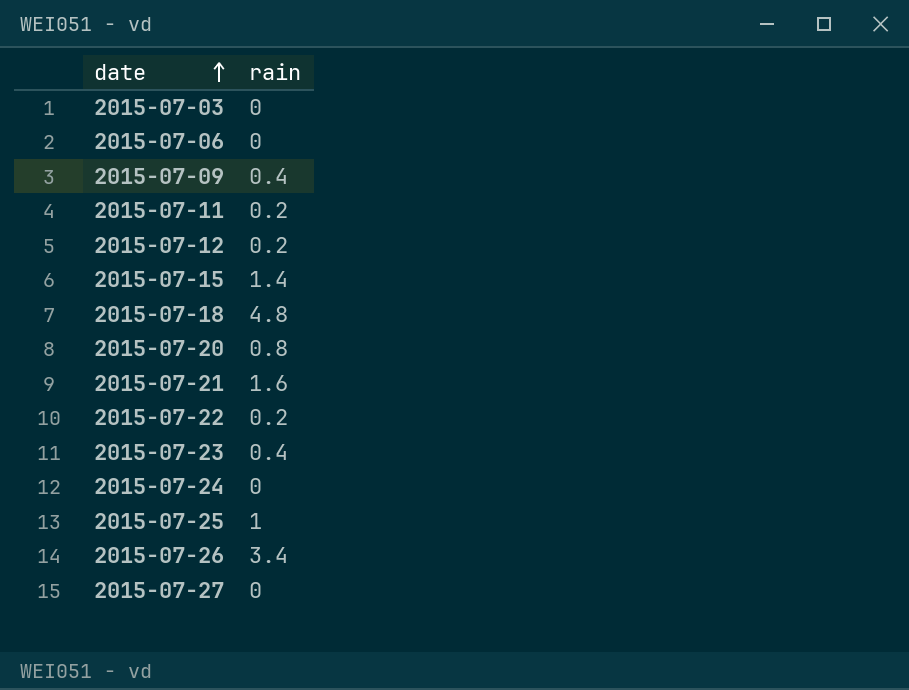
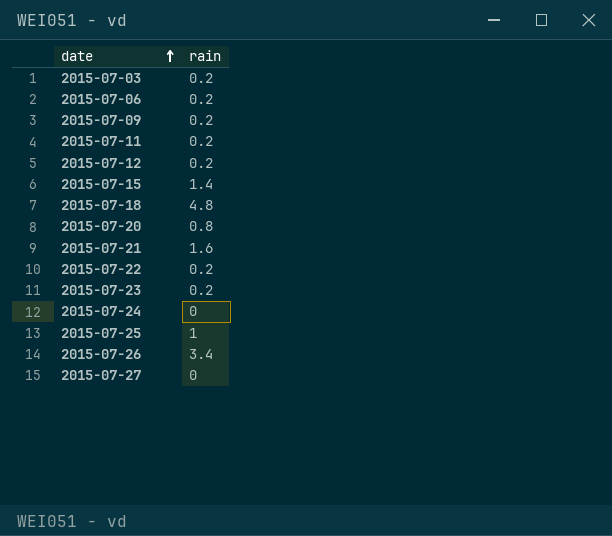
2015-07-03 | rain: 0 -> 0.2
2015-07-06 | rain: 0 -> 0.2
2015-07-09 | rain: 0.4 -> 0.2
2015-07-23 | rain: 0.4 -> 0.2

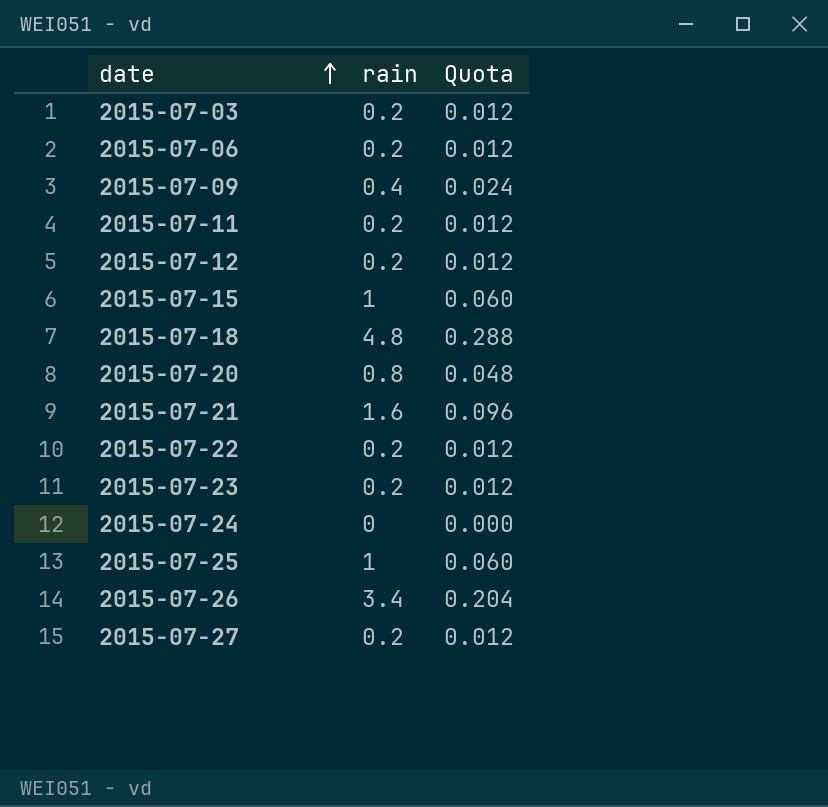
column Quota | formula: none -> [rain] * 0.06
2015-07-09 | rain: 0.2 -> 0.4
2015-07-15 | rain: 1.4 -> 1
2015-07-27 | rain: 0 -> 0.2

